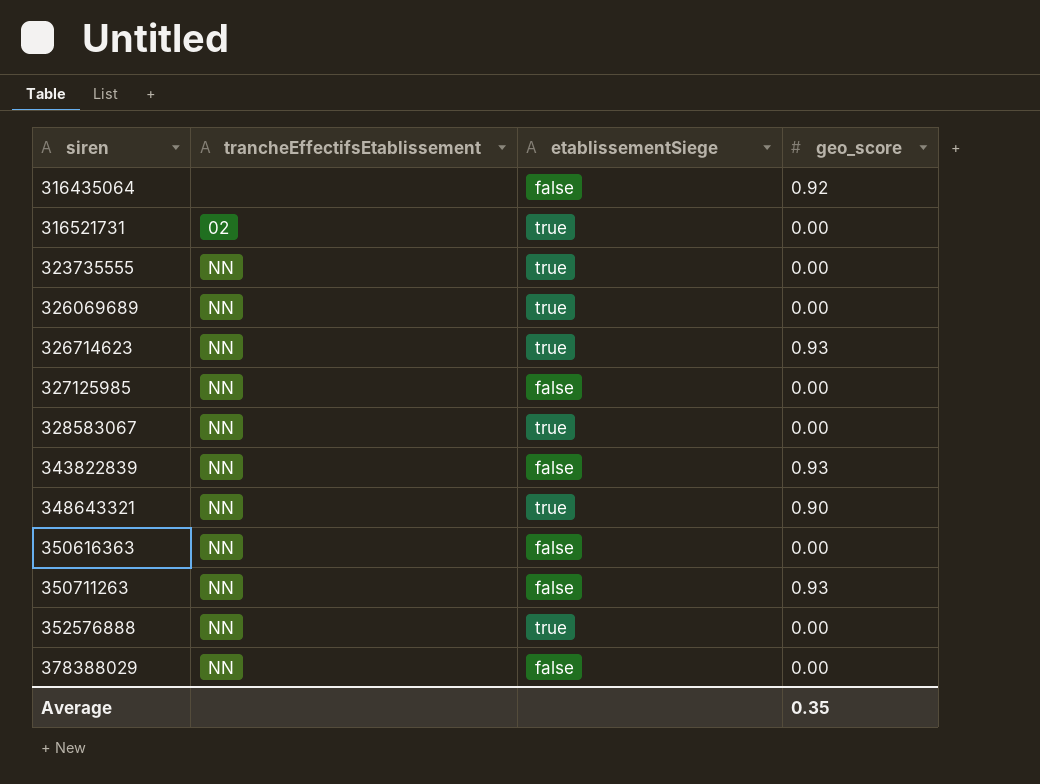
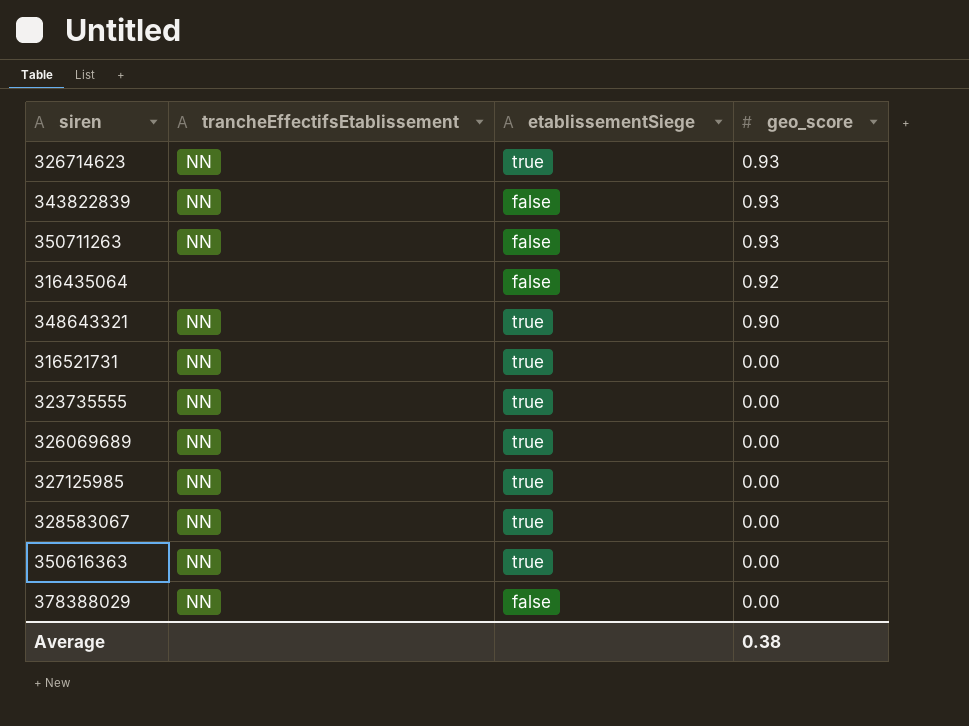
row order: siren ascending -> geo_score descending
row 352576888: NN | true | 0.00 -> none
316521731 | trancheEffectifsEtablissement: 02 -> NN
327125985 | etablissementSiege: false -> true
350616363 | etablissementSiege: false -> true
Average | geo_score: 0.35 -> 0.38

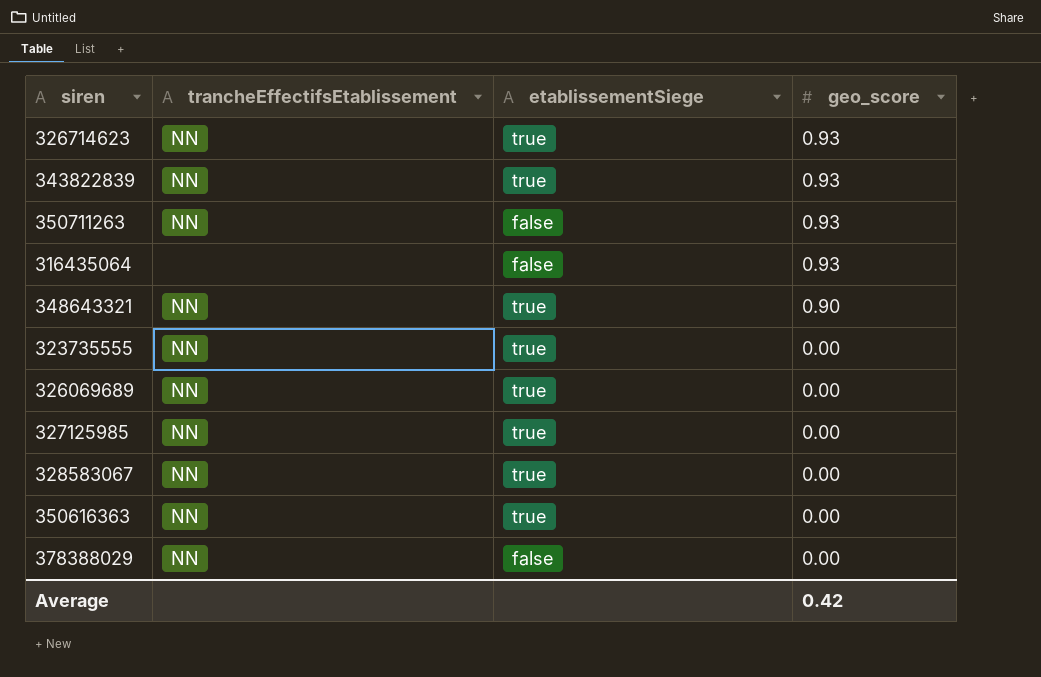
row 316521731: NN | true | 0.00 -> none
343822839 | etablissementSiege: false -> true
316435064 | geo_score: 0.92 -> 0.93
Average | geo_score: 0.38 -> 0.42

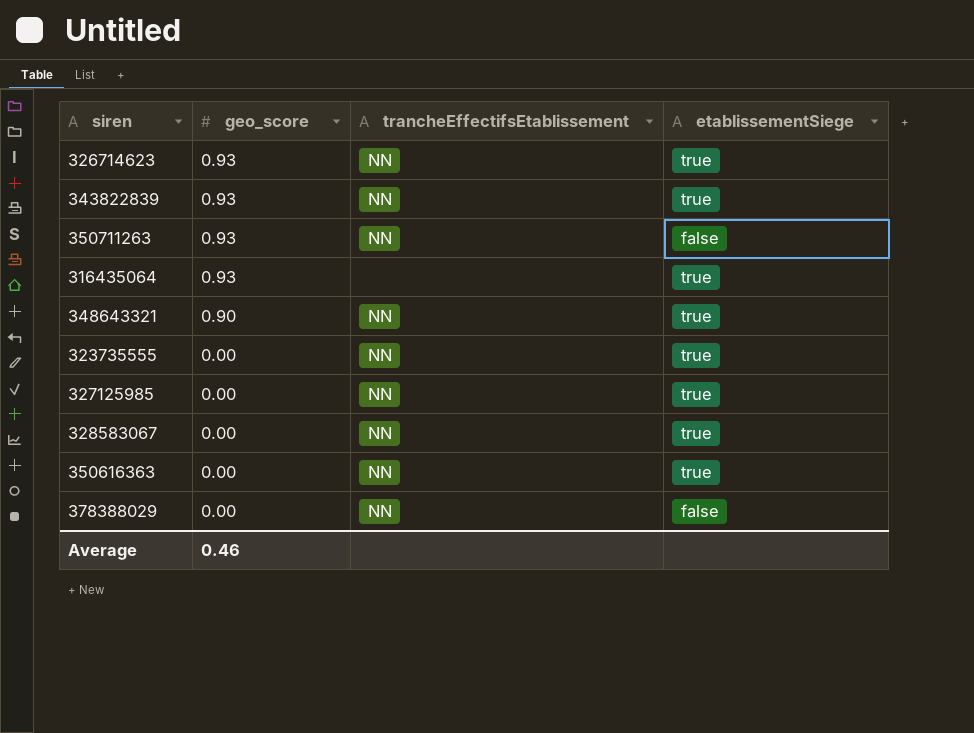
column geo_score | position: 4 -> 2
row 326069689: NN | true | 0.00 -> none
316435064 | etablissementSiege: false -> true
Average | geo_score: 0.42 -> 0.46

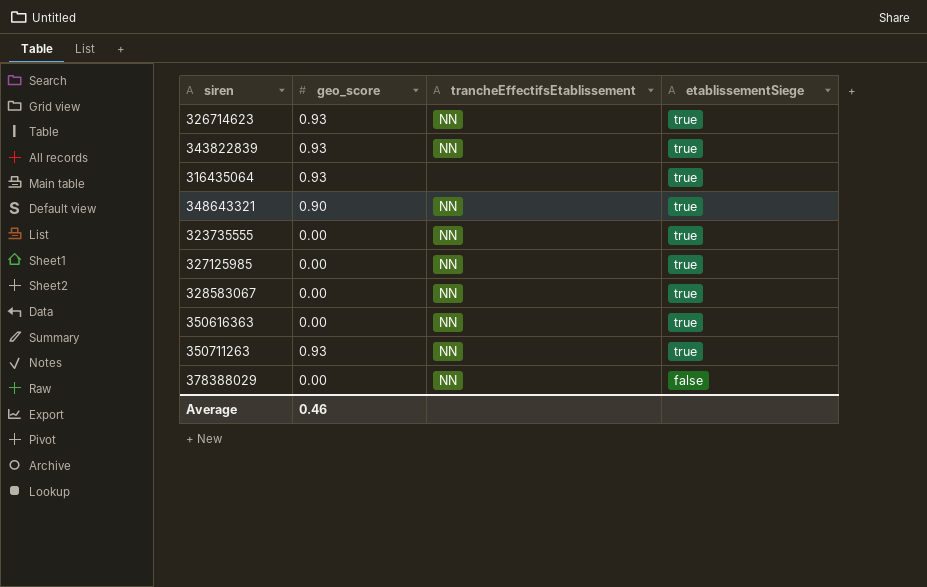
row order: geo_score descending -> etablissementSiege descending
350711263 | etablissementSiege: false -> true

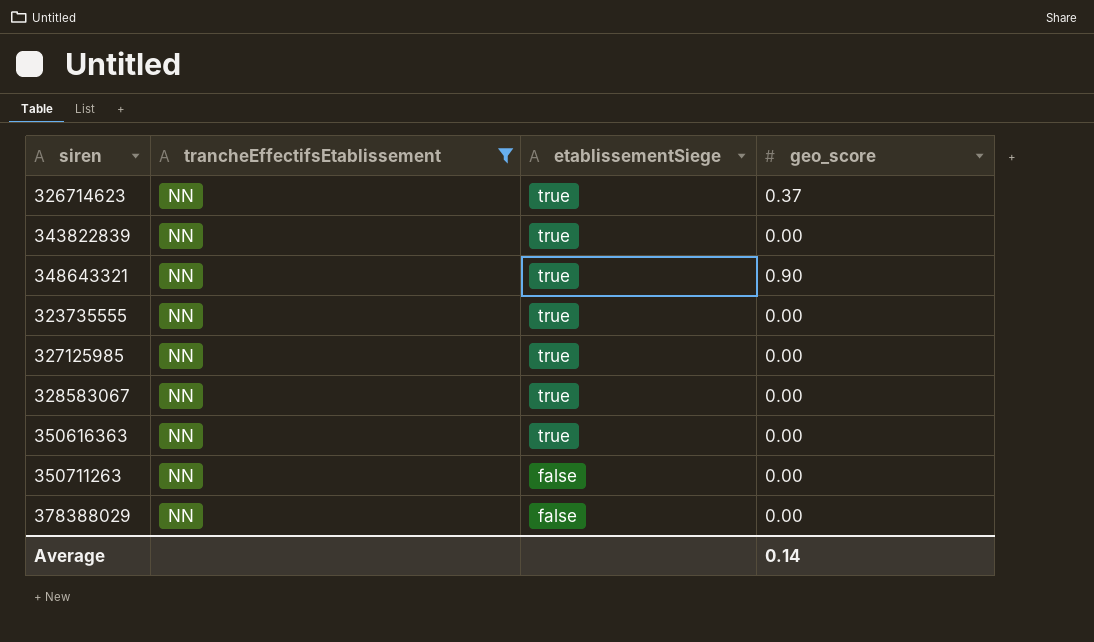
filter: none -> trancheEffectifsEtablissement = NN
column geo_score | position: 2 -> 4
326714623 | geo_score: 0.93 -> 0.37
343822839 | geo_score: 0.93 -> 0.00
350711263 | etablissementSiege: true -> false
350711263 | geo_score: 0.93 -> 0.00
Average | geo_score: 0.46 -> 0.14

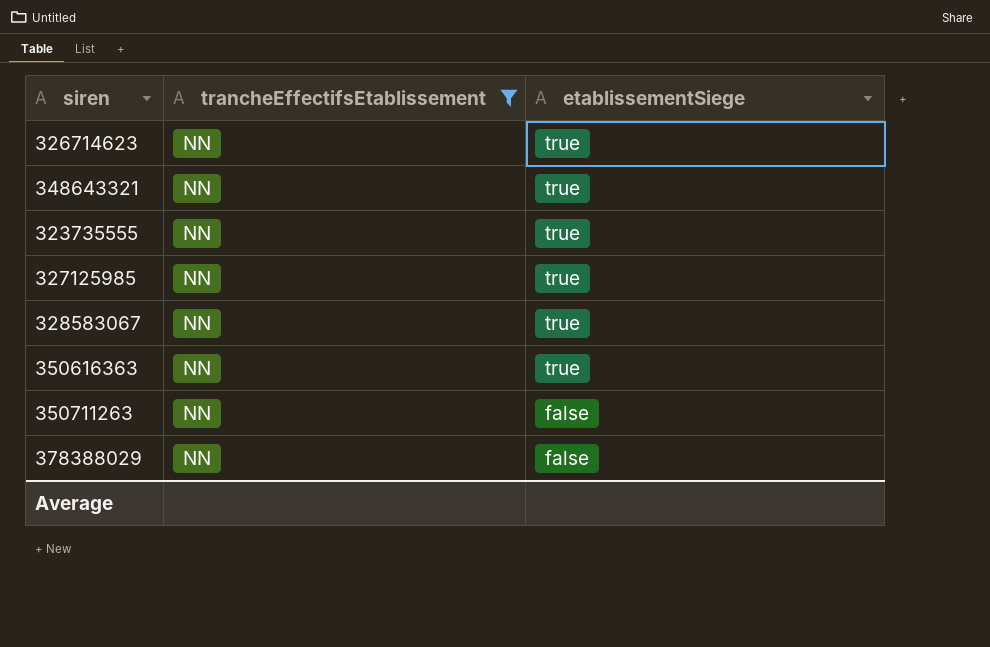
column geo_score | position: 4 -> none
row 343822839: NN | true | 0.00 -> none

